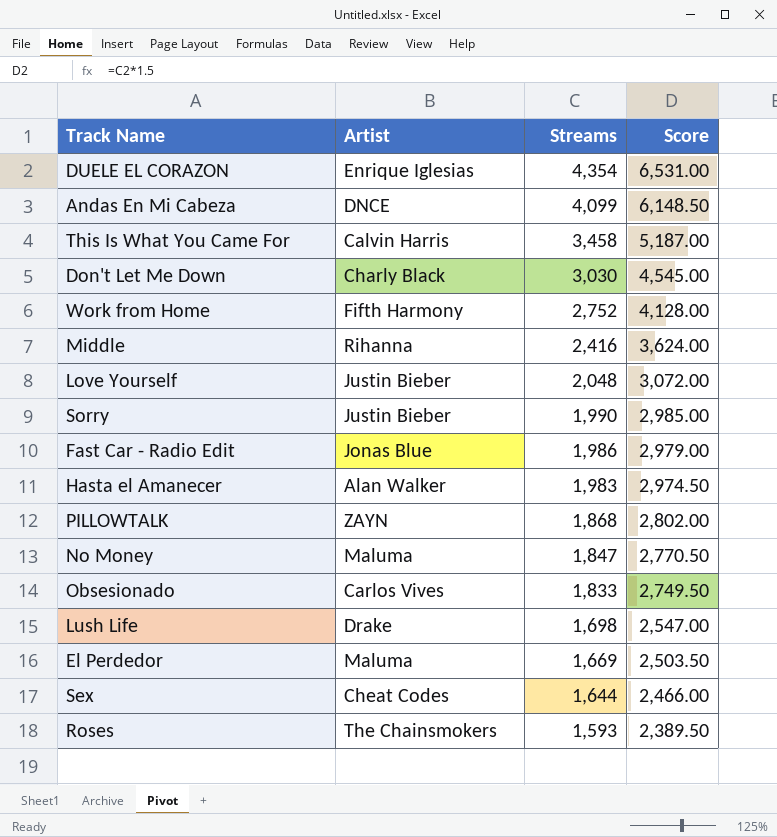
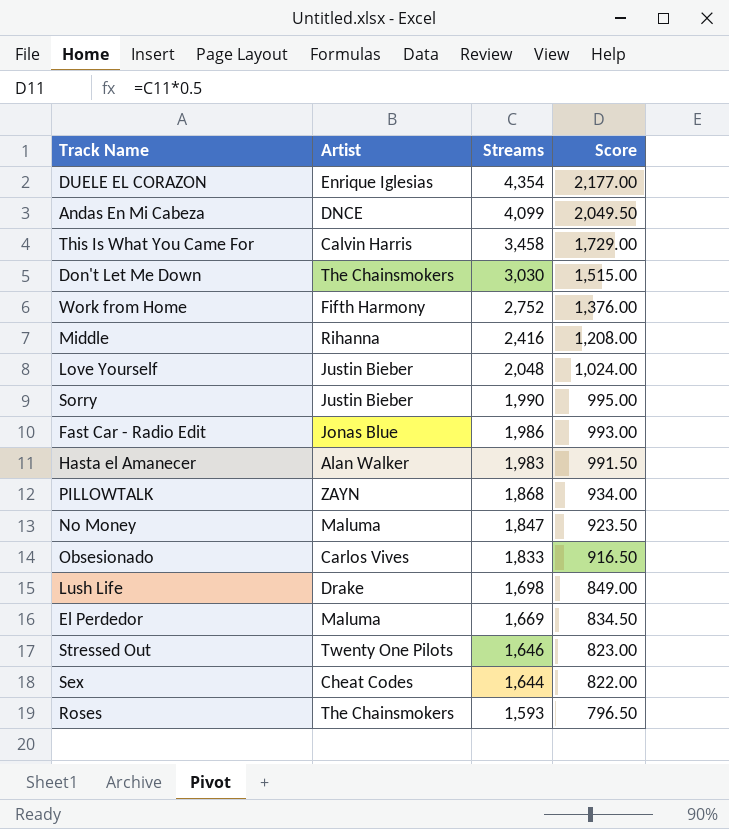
column Score | formula: [Streams] * 1.5 -> [Streams] * 0.5
Don't Let Me Down | Artist: Charly Black -> The Chainsmokers
row Stressed Out: none -> Twenty One Pilots | 1,646 | 823.00

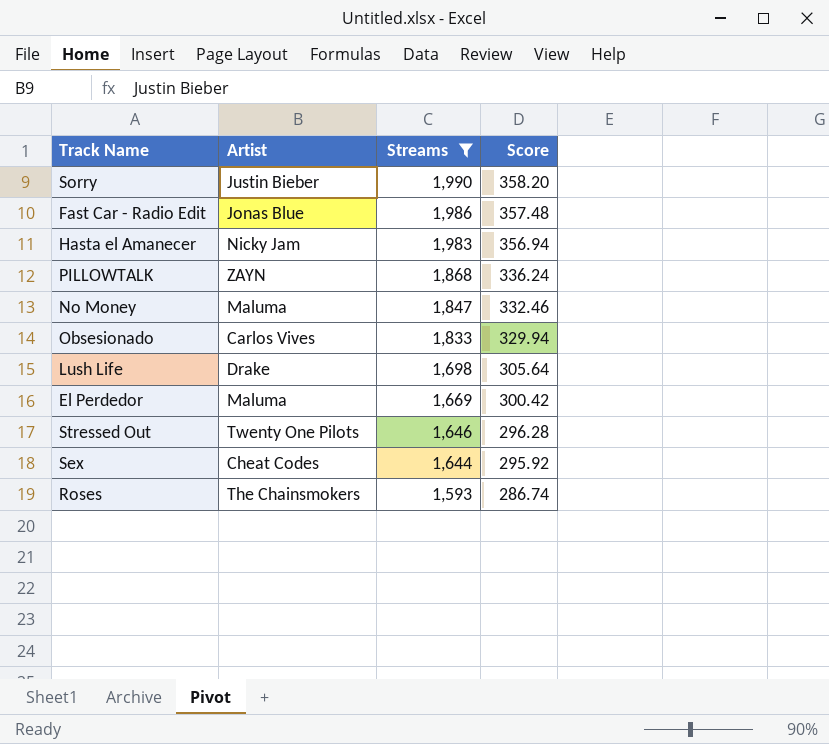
filter: none -> Streams <= 1,990
column Score | formula: [Streams] * 0.5 -> [Streams] * 0.18
Hasta el Amanecer | Artist: Alan Walker -> Nicky Jam

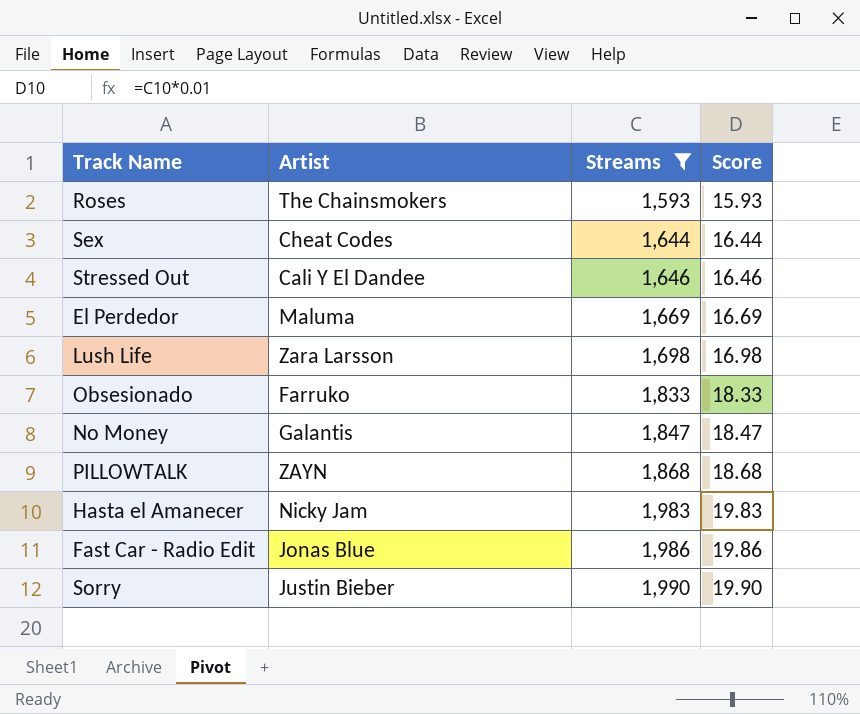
row order: Streams descending -> Streams ascending
column Score | formula: [Streams] * 0.18 -> [Streams] * 0.01
Stressed Out | Artist: Twenty One Pilots -> Cali Y El Dandee
Lush Life | Artist: Drake -> Zara Larsson
Obsesionado | Artist: Carlos Vives -> Farruko
No Money | Artist: Maluma -> Galantis

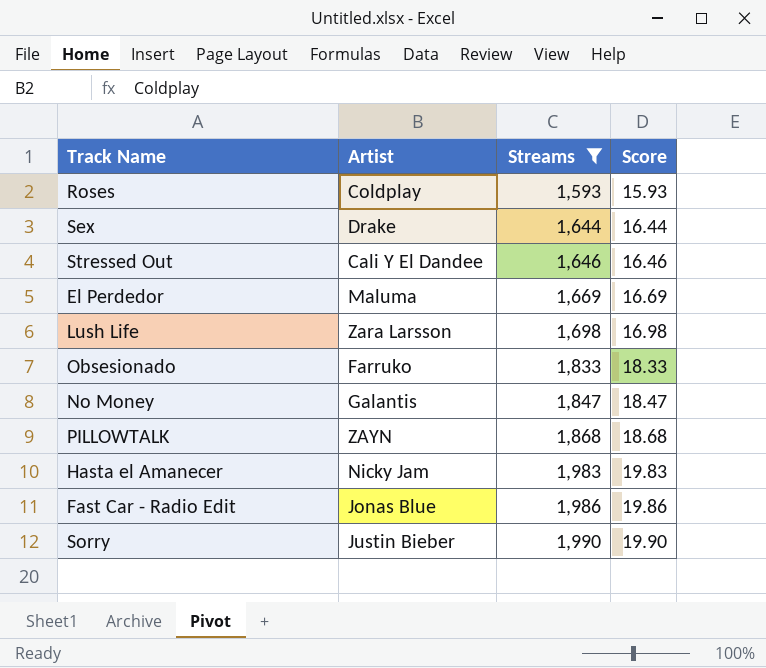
Roses | Artist: The Chainsmokers -> Coldplay
Sex | Artist: Cheat Codes -> Drake

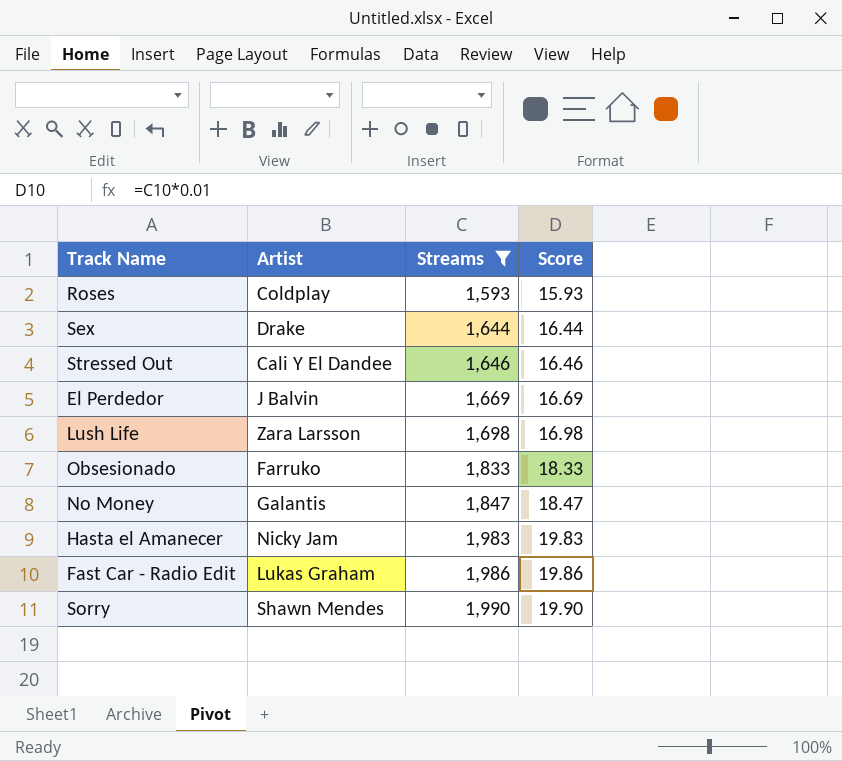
row PILLOWTALK: ZAYN | 1,868 | 18.68 -> none
El Perdedor | Artist: Maluma -> J Balvin
Fast Car - Radio Edit | Artist: Jonas Blue -> Lukas Graham
Sorry | Artist: Justin Bieber -> Shawn Mendes

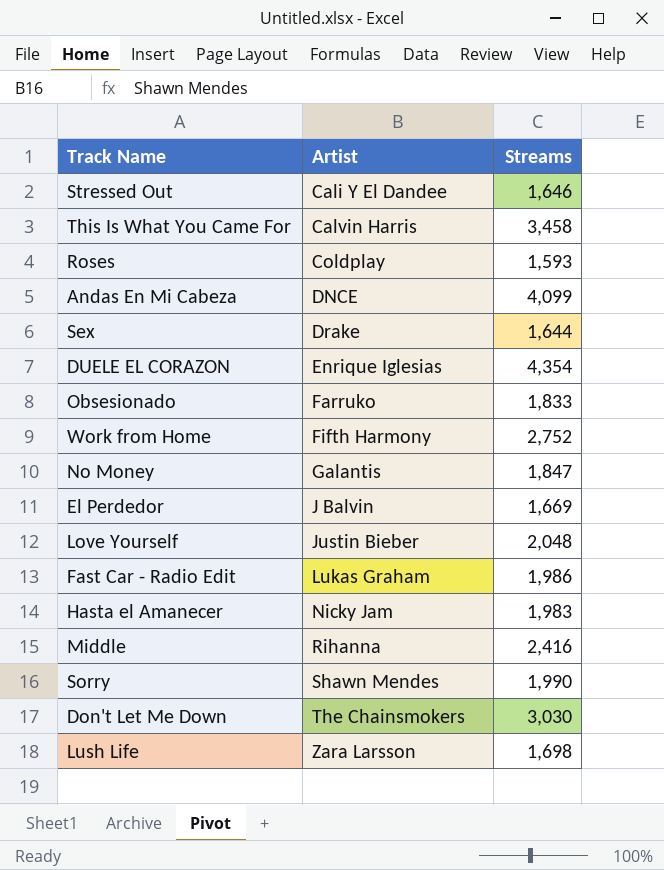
filter: Streams <= 1,990 -> none
row order: Streams ascending -> Artist ascending
column Score | formula: [Streams] * 0.01 -> none

